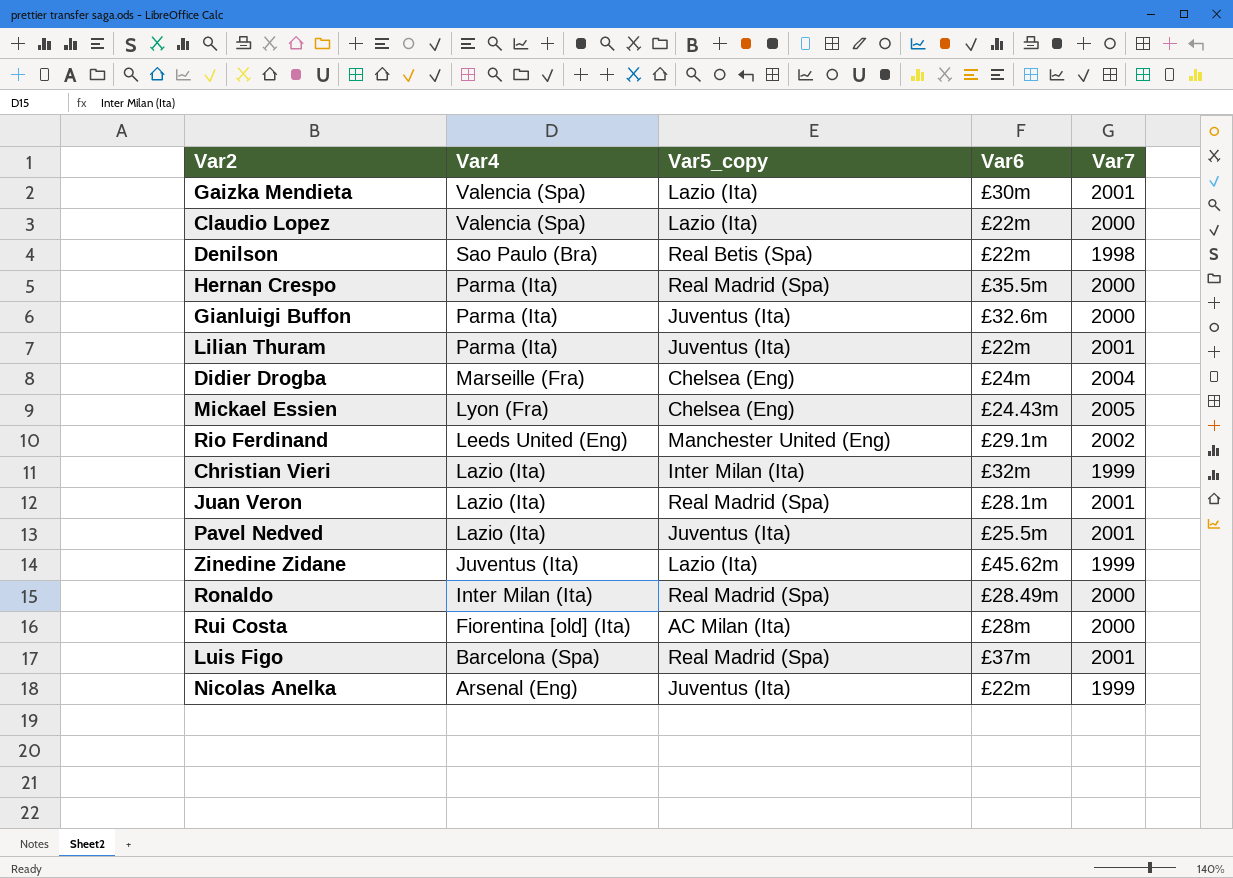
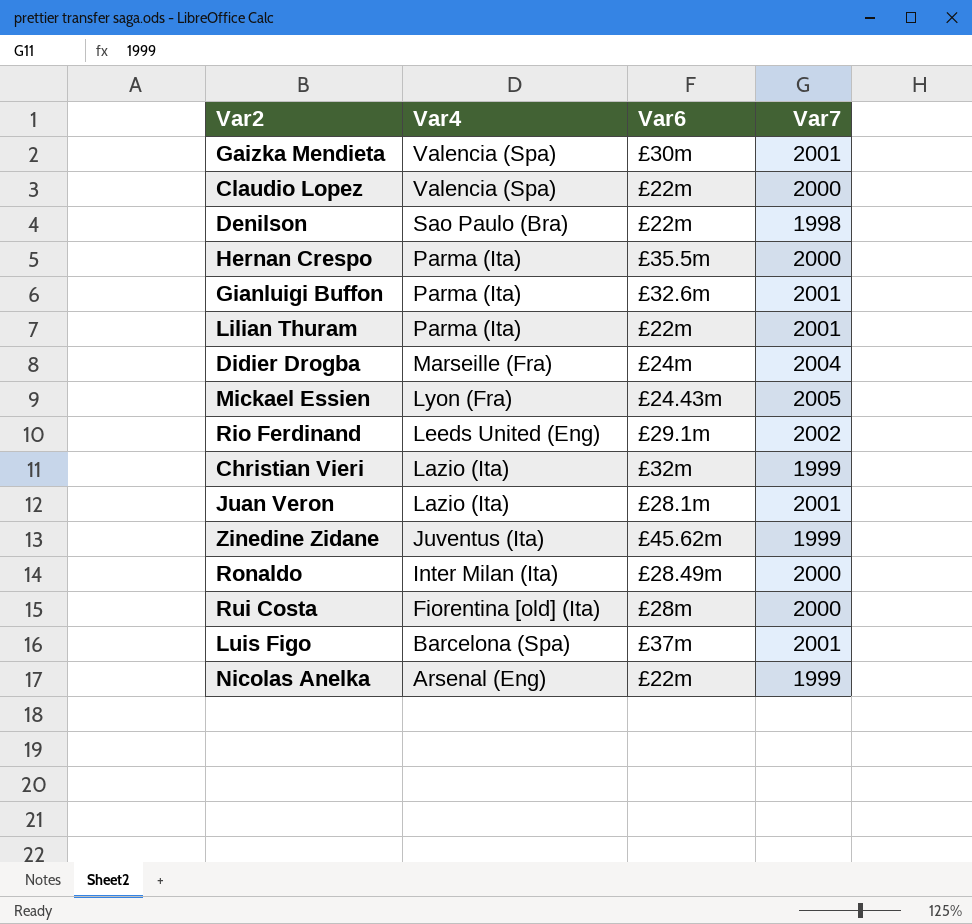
column Var5_copy | position: 3 -> none
row Pavel Nedved: Lazio (Ita) | Juventus (Ita) | £25.5m | 2001 -> none
Gianluigi Buffon | Var7: 2000 -> 2001

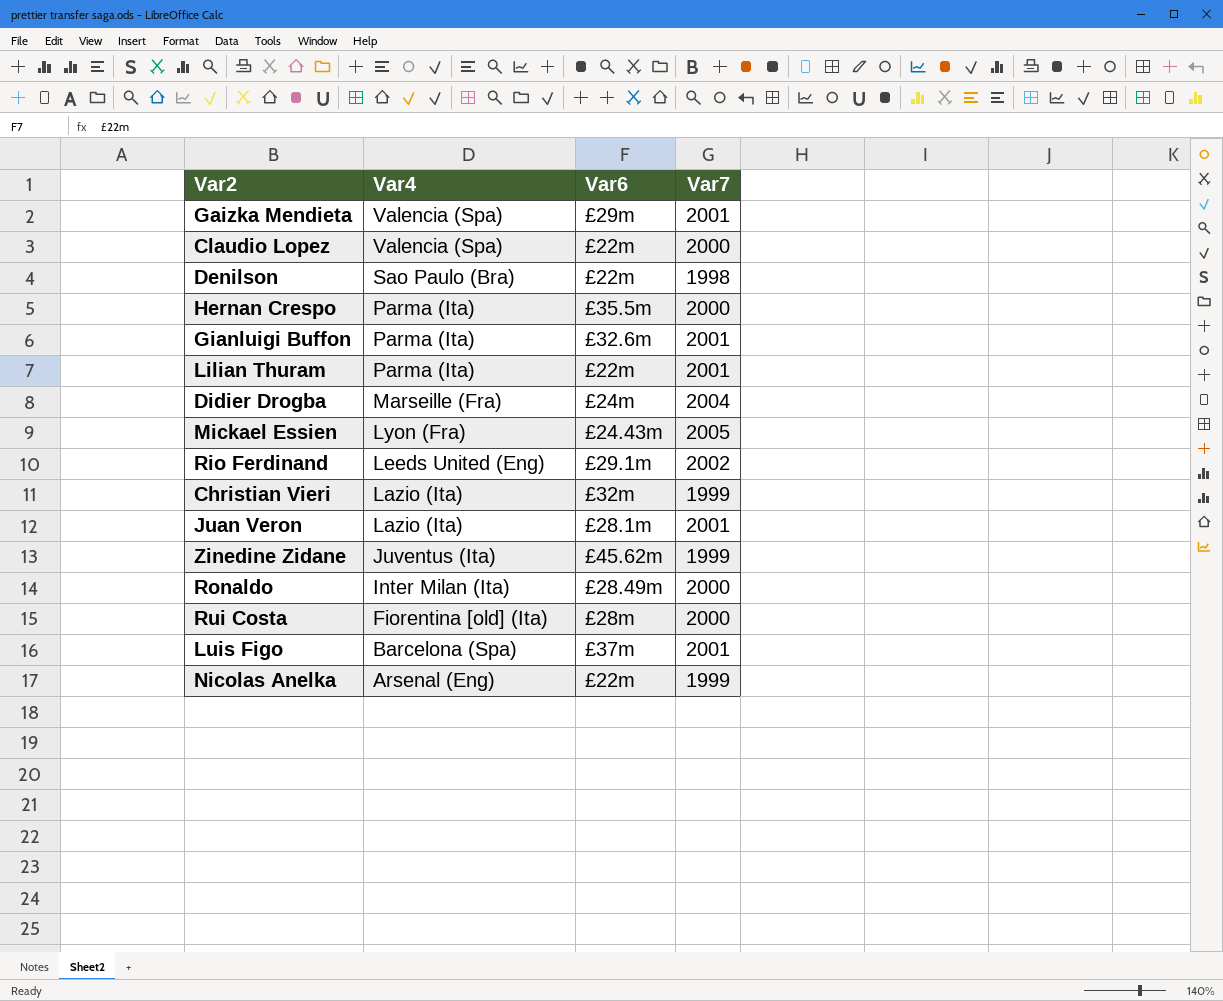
Gaizka Mendieta | Var6: £30m -> £29m

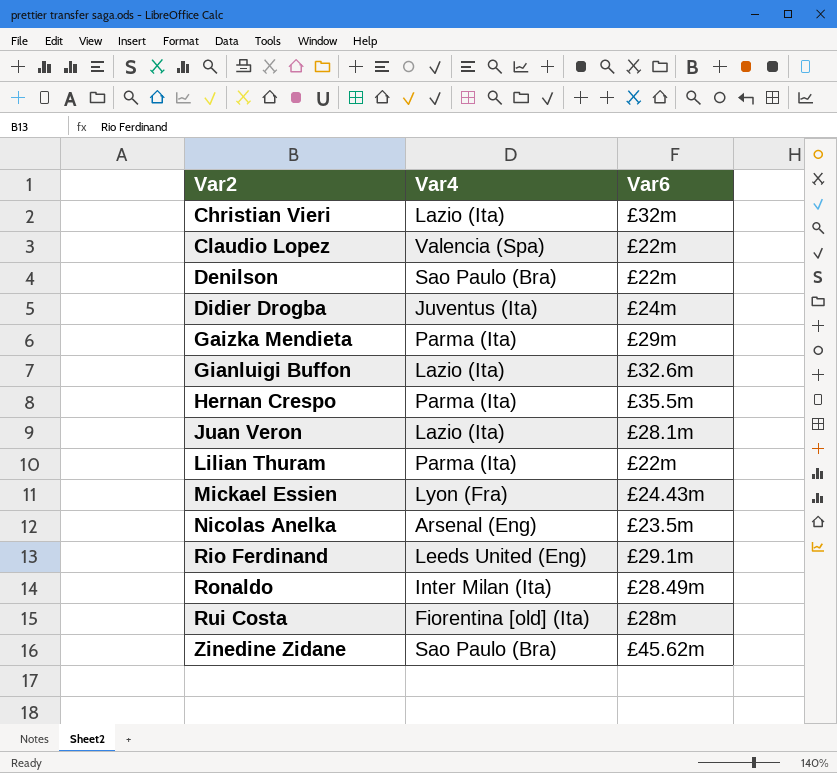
row order: Var4 descending -> Var2 ascending
column Var7 | position: 4 -> none
row Luis Figo: Barcelona (Spa) | £37m | 2001 -> none
Didier Drogba | Var4: Marseille (Fra) -> Juventus (Ita)
Gaizka Mendieta | Var4: Valencia (Spa) -> Parma (Ita)
Gianluigi Buffon | Var4: Parma (Ita) -> Lazio (Ita)
Nicolas Anelka | Var6: £22m -> £23.5m
Zinedine Zidane | Var4: Juventus (Ita) -> Sao Paulo (Bra)

